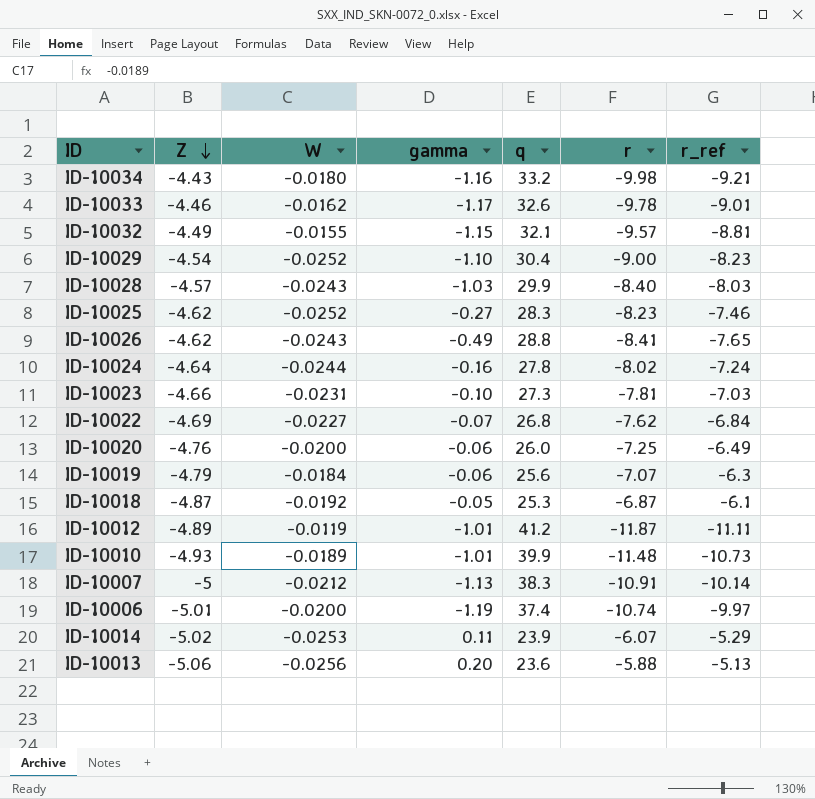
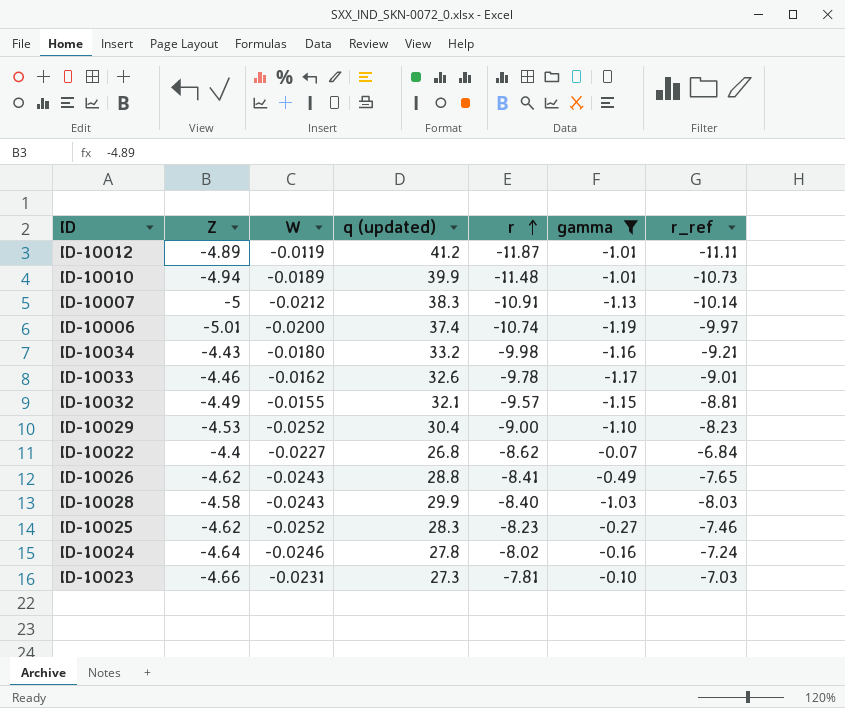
filter: none -> gamma <= -0.07
row order: Z descending -> r ascending
column name: q -> q (updated)
column gamma | position: 4 -> 6
ID-10010 | Z: -4.93 -> -4.94
ID-10029 | Z: -4.54 -> -4.53
ID-10022 | Z: -4.69 -> -4.4
ID-10022 | r: -7.62 -> -8.62
ID-10028 | Z: -4.57 -> -4.58
ID-10024 | W: -0.0244 -> -0.0246

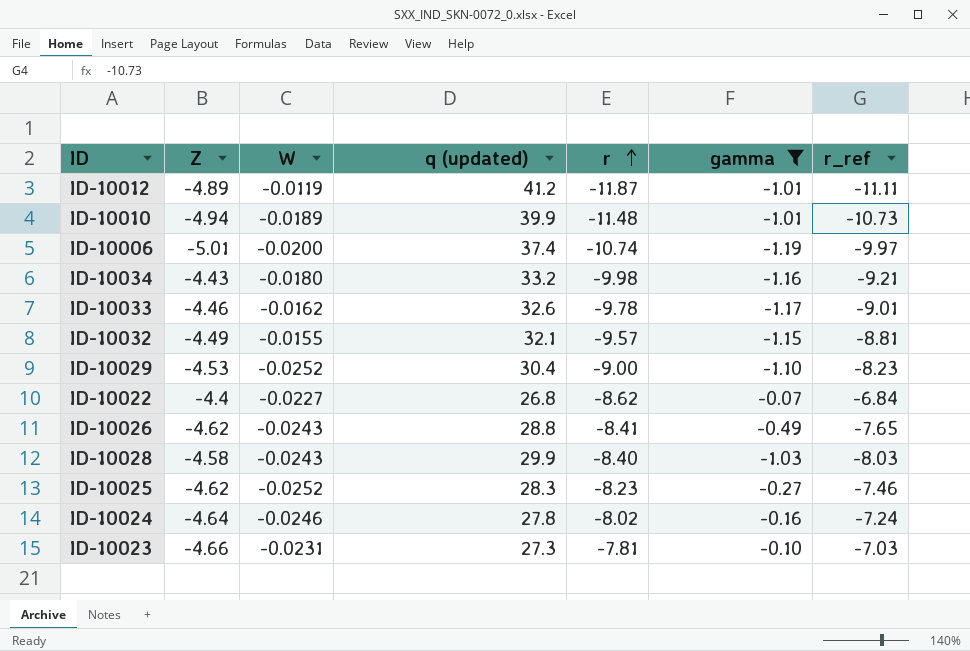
row ID-10007: -5 | -0.0212 | 38.3 | -10.91 | -1.13 | -10.14 -> none

